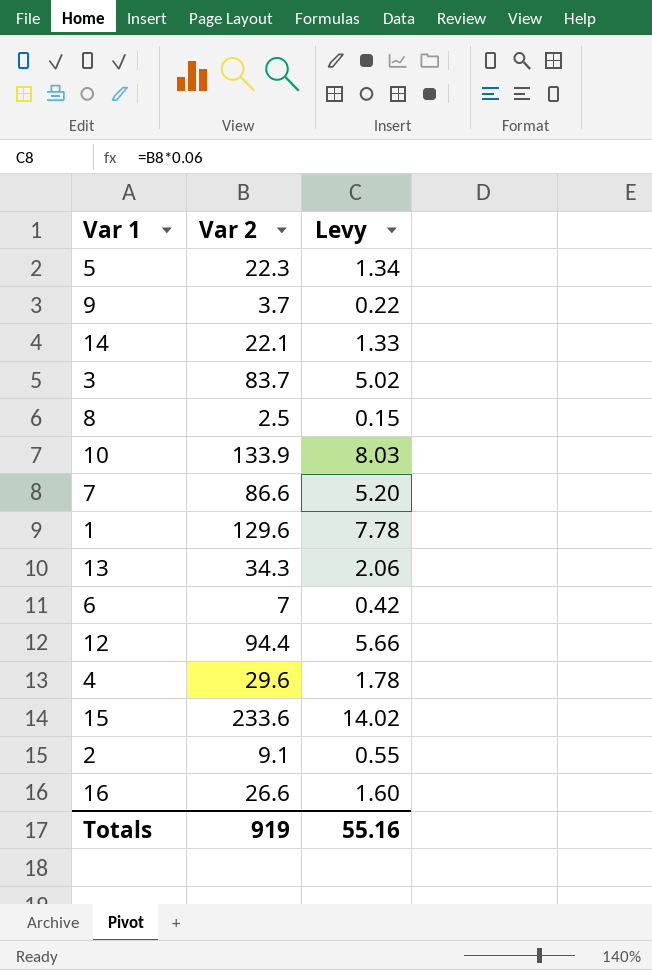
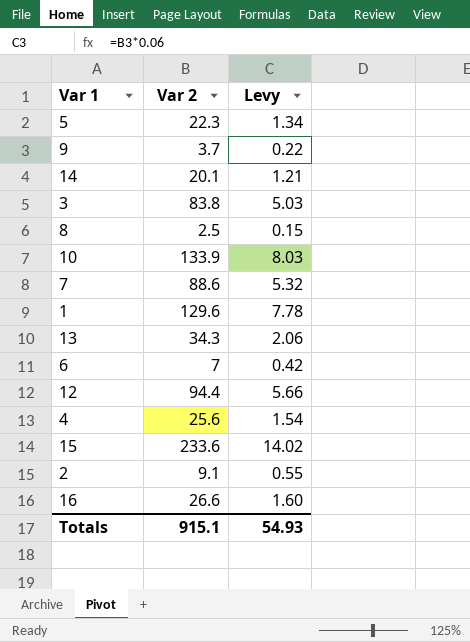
14 | Var 2: 22.1 -> 20.1
14 | Levy: 1.33 -> 1.21
3 | Var 2: 83.7 -> 83.8
3 | Levy: 5.02 -> 5.03
7 | Var 2: 86.6 -> 88.6
7 | Levy: 5.20 -> 5.32
4 | Var 2: 29.6 -> 25.6
4 | Levy: 1.78 -> 1.54
Totals | Var 2: 919 -> 915.1
Totals | Levy: 55.16 -> 54.93

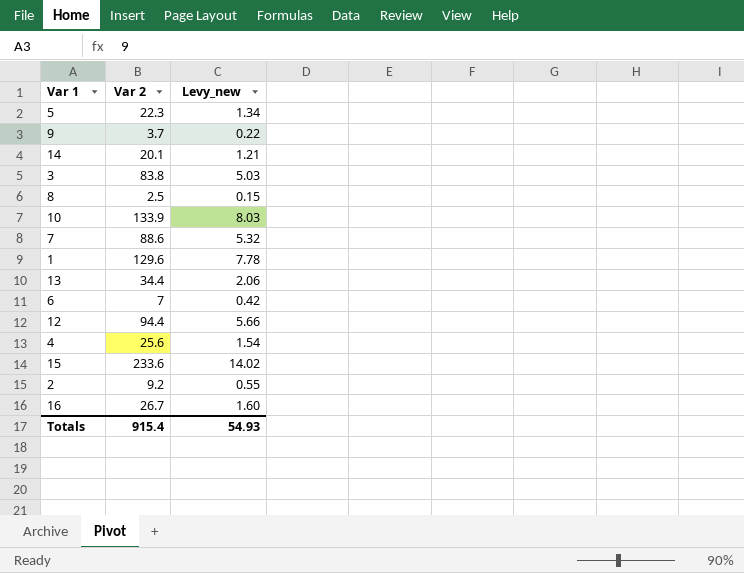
column name: Levy -> Levy_new
13 | Var 2: 34.3 -> 34.4
2 | Var 2: 9.1 -> 9.2
16 | Var 2: 26.6 -> 26.7
Totals | Var 2: 915.1 -> 915.4

